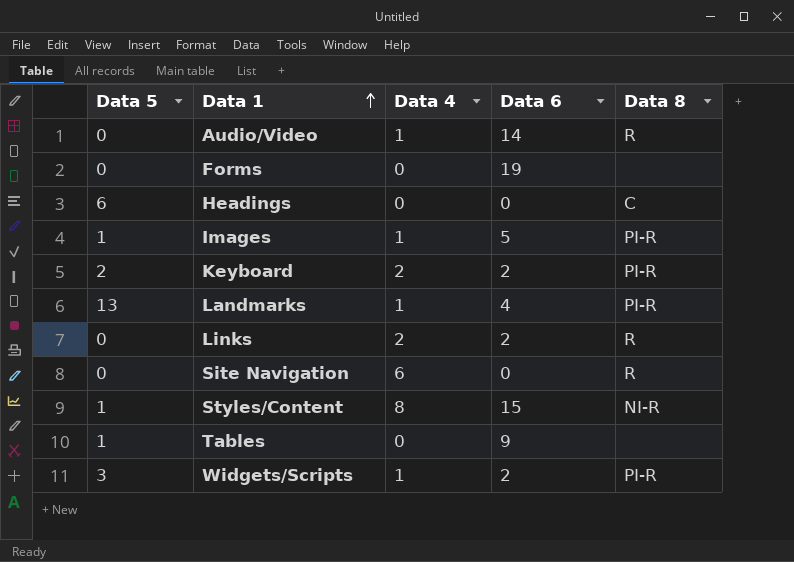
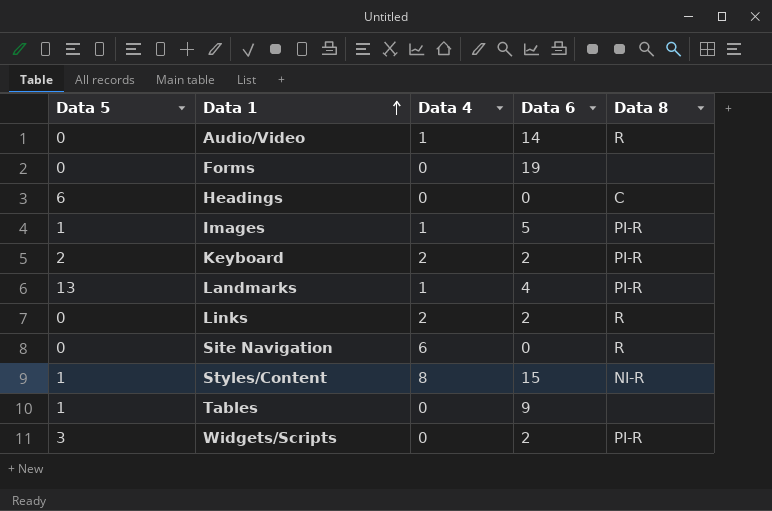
Widgets/Scripts | Data 4: 1 -> 0

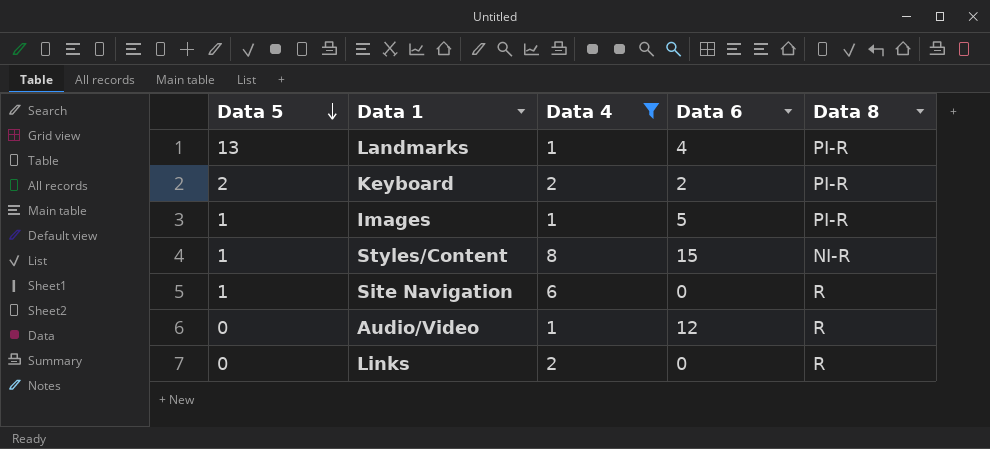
filter: none -> Data 4 != 0
row order: Data 1 ascending -> Data 5 descending
Site Navigation | Data 5: 0 -> 1
Audio/Video | Data 6: 14 -> 12
Links | Data 6: 2 -> 0

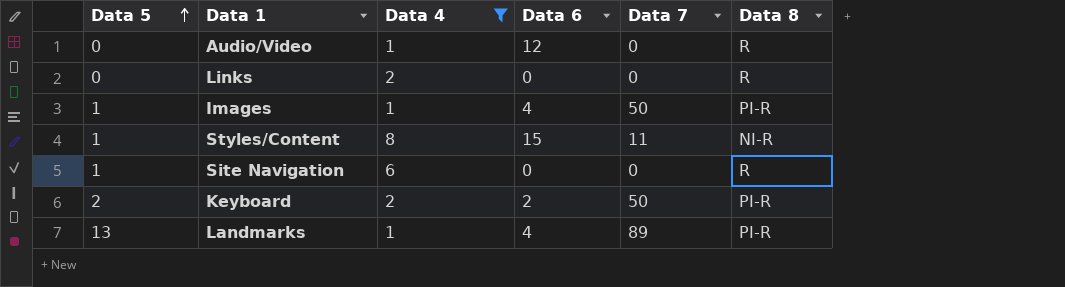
row order: Data 5 descending -> Data 5 ascending
column Data 7 | position: none -> 5
Images | Data 6: 5 -> 4

